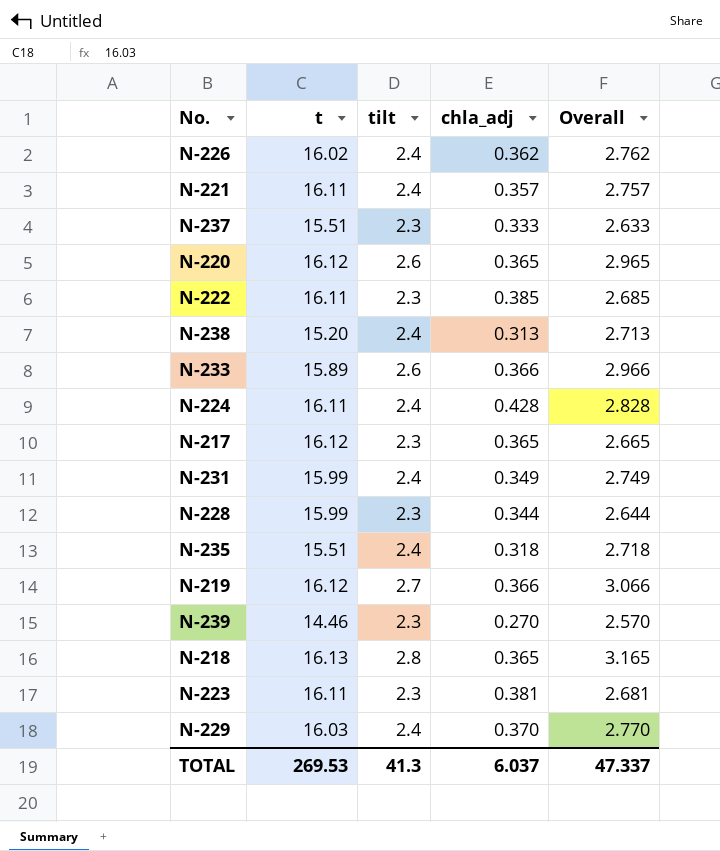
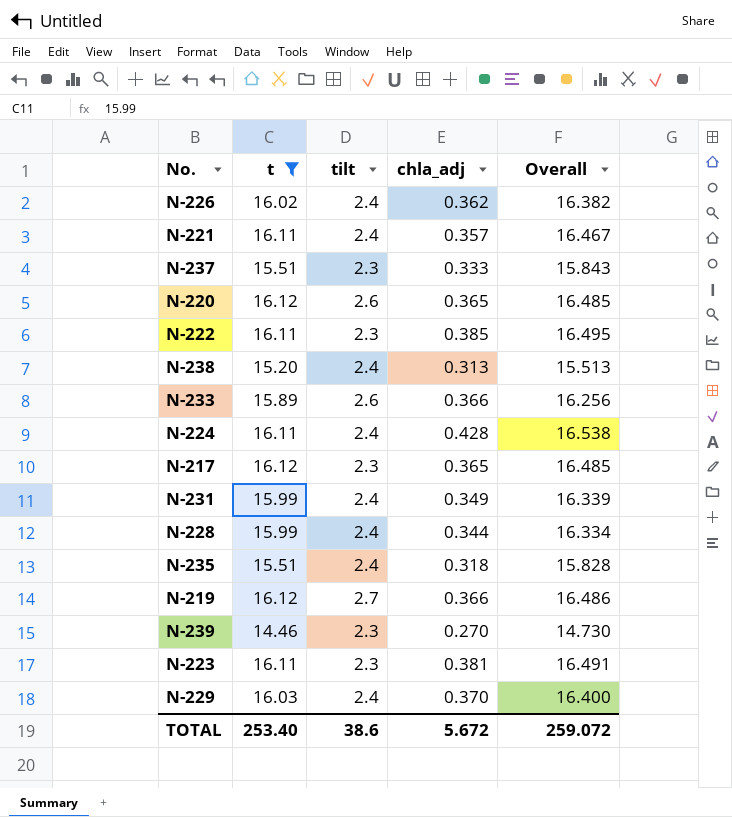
filter: none -> t != 16.13
column Overall | formula: [tilt] + [chla_adj] -> [t] + [chla_adj]
N-228 | tilt: 2.3 -> 2.4
TOTAL | t: 269.53 -> 253.40
TOTAL | tilt: 41.3 -> 38.6
TOTAL | chla_adj: 6.037 -> 5.672
TOTAL | Overall: 47.337 -> 259.072

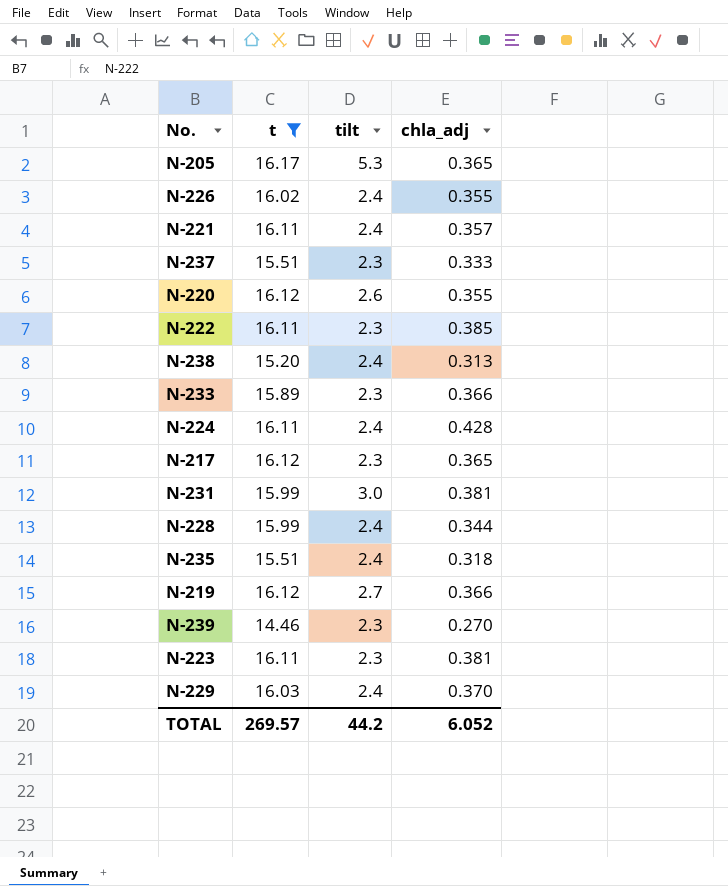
column Overall | formula: [t] + [chla_adj] -> none
row N-205: none -> 16.17 | 5.3 | 0.365
N-226 | chla_adj: 0.362 -> 0.355
N-220 | chla_adj: 0.365 -> 0.355
N-233 | tilt: 2.6 -> 2.3
N-231 | tilt: 2.4 -> 3.0
N-231 | chla_adj: 0.349 -> 0.381
TOTAL | t: 253.40 -> 269.57
TOTAL | tilt: 38.6 -> 44.2
TOTAL | chla_adj: 5.672 -> 6.052

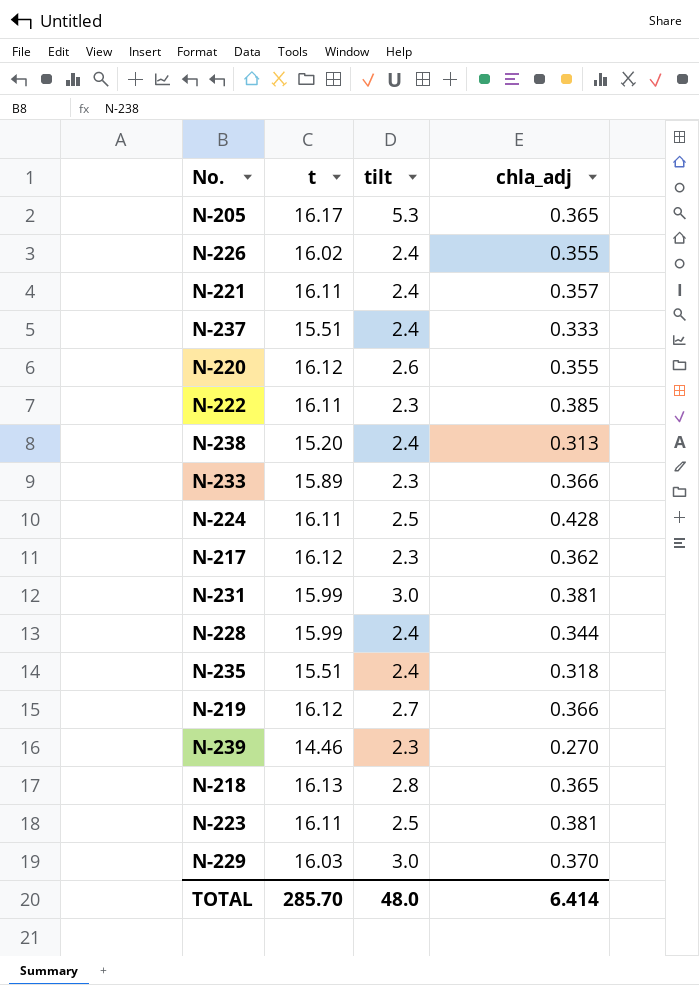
filter: t != 16.13 -> none
N-237 | tilt: 2.3 -> 2.4
N-224 | tilt: 2.4 -> 2.5
N-217 | chla_adj: 0.365 -> 0.362
N-223 | tilt: 2.3 -> 2.5
N-229 | tilt: 2.4 -> 3.0
TOTAL | t: 269.57 -> 285.70
TOTAL | tilt: 44.2 -> 48.0
TOTAL | chla_adj: 6.052 -> 6.414

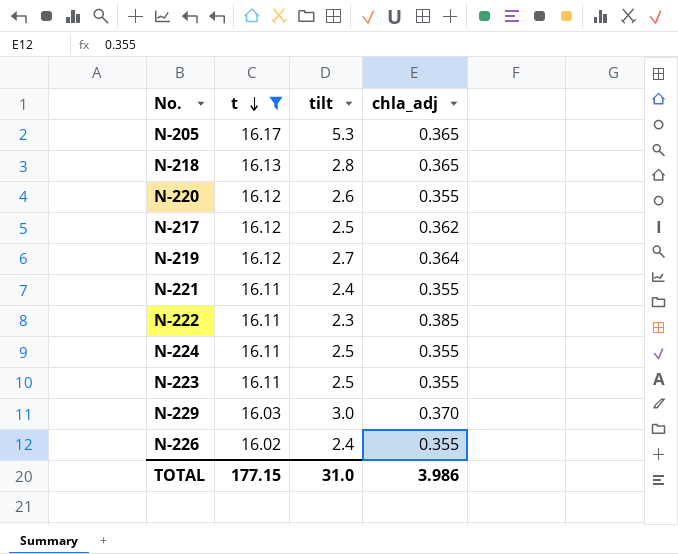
filter: none -> t >= 16.02
row order: none -> t descending
N-217 | tilt: 2.3 -> 2.5
N-219 | chla_adj: 0.366 -> 0.364
N-221 | chla_adj: 0.357 -> 0.355
N-224 | chla_adj: 0.428 -> 0.355
N-223 | chla_adj: 0.381 -> 0.355
TOTAL | t: 285.70 -> 177.15
TOTAL | tilt: 48.0 -> 31.0
TOTAL | chla_adj: 6.414 -> 3.986

